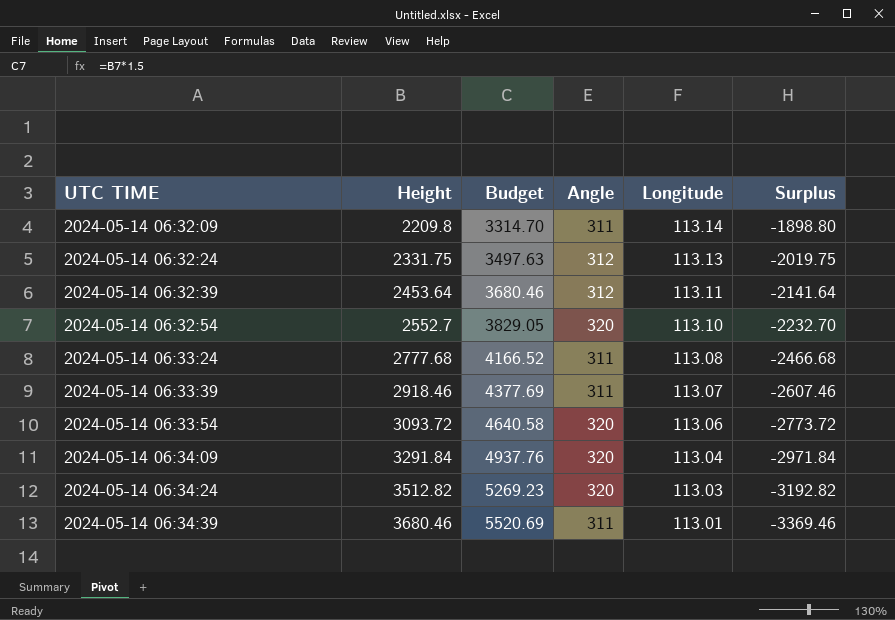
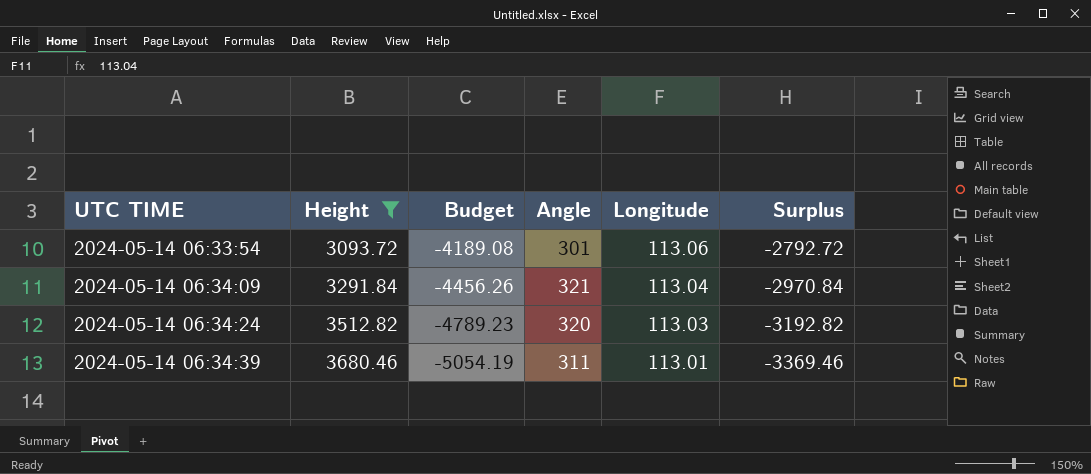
filter: none -> Height >= 3093.72
column Budget | formula: [Height] * 1.5 -> [Surplus] * 1.5
2024-05-14 06:33:54 | Angle: 320 -> 301
2024-05-14 06:33:54 | Surplus: -2773.72 -> -2792.72
2024-05-14 06:34:09 | Angle: 320 -> 321
2024-05-14 06:34:09 | Surplus: -2971.84 -> -2970.84

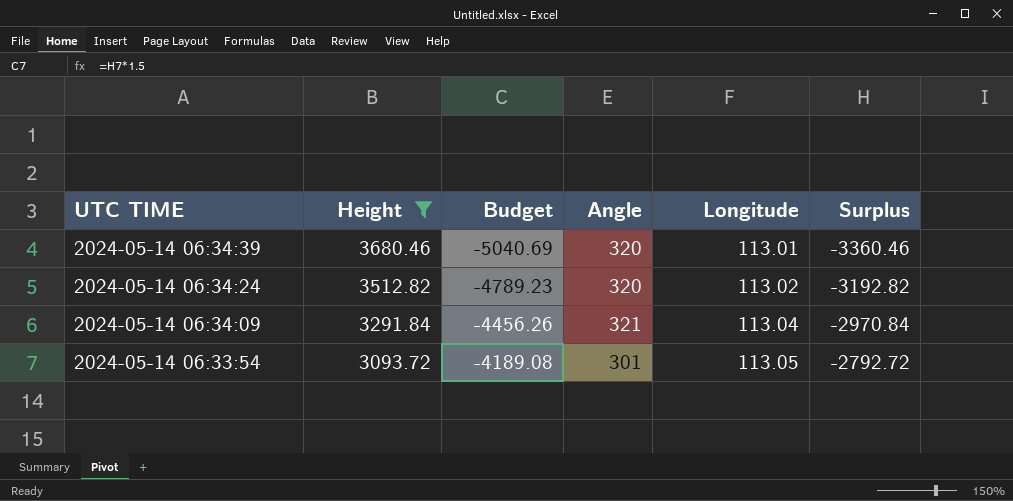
row order: UTC TIME ascending -> UTC TIME descending
2024-05-14 06:34:39 | Budget: -5054.19 -> -5040.69
2024-05-14 06:34:39 | Angle: 311 -> 320
2024-05-14 06:34:39 | Surplus: -3369.46 -> -3360.46
2024-05-14 06:34:24 | Longitude: 113.03 -> 113.02
2024-05-14 06:33:54 | Longitude: 113.06 -> 113.05

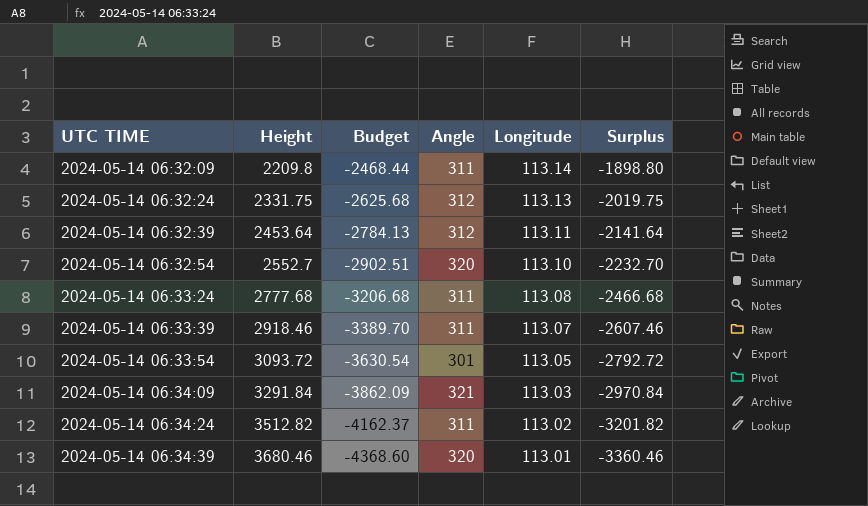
filter: Height >= 3093.72 -> none
row order: UTC TIME descending -> UTC TIME ascending
column Budget | formula: [Surplus] * 1.5 -> [Surplus] * 1.3
2024-05-14 06:34:09 | Longitude: 113.04 -> 113.03
2024-05-14 06:34:24 | Angle: 320 -> 311
2024-05-14 06:34:24 | Surplus: -3192.82 -> -3201.82

